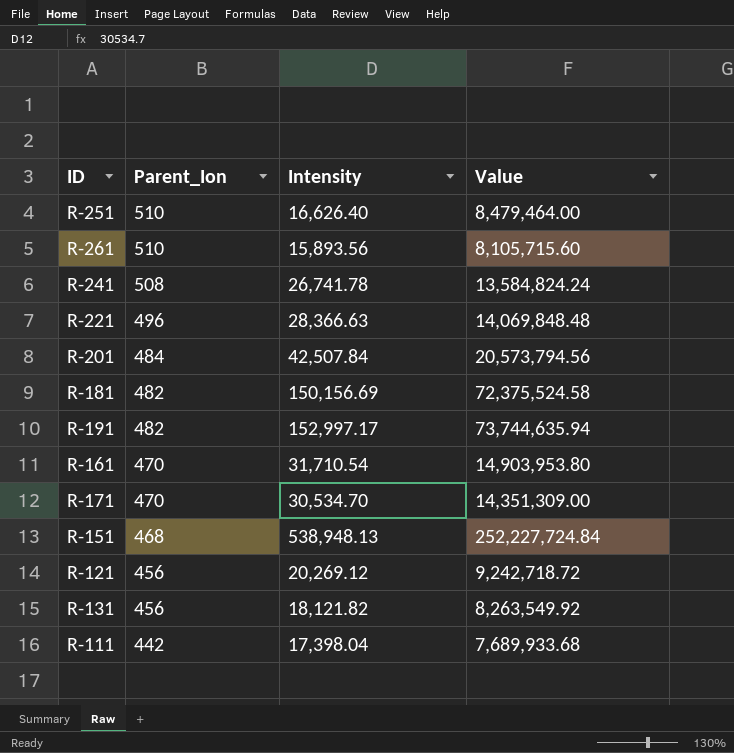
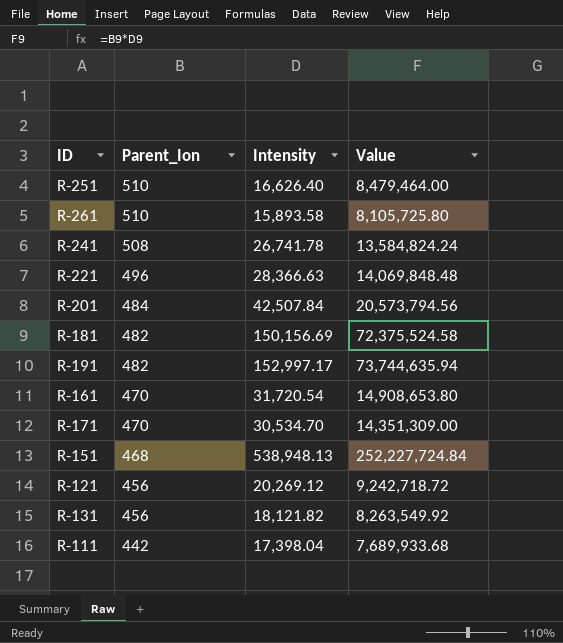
R-261 | Intensity: 15,893.56 -> 15,893.58
R-261 | Value: 8,105,715.60 -> 8,105,725.80
R-161 | Intensity: 31,710.54 -> 31,720.54
R-161 | Value: 14,903,953.80 -> 14,908,653.80

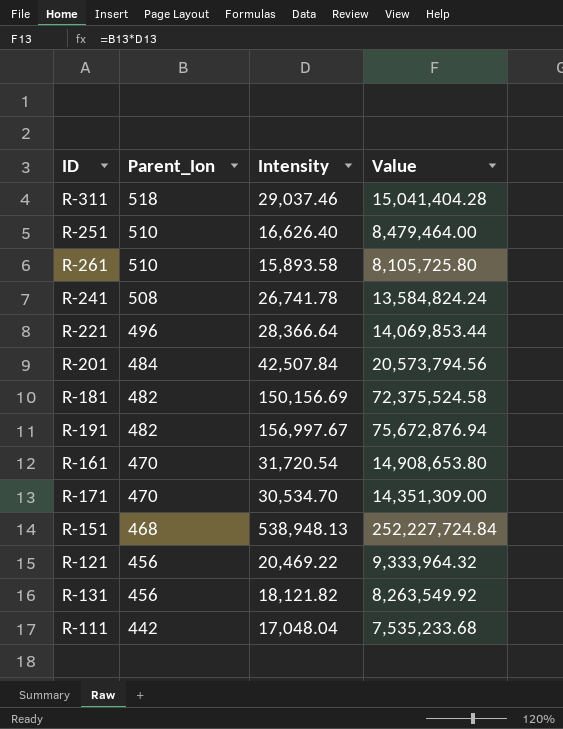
row R-311: none -> 518 | 29,037.46 | 15,041,404.28
R-221 | Intensity: 28,366.63 -> 28,366.64
R-221 | Value: 14,069,848.48 -> 14,069,853.44
R-191 | Intensity: 152,997.17 -> 156,997.67
R-191 | Value: 73,744,635.94 -> 75,672,876.94
R-121 | Intensity: 20,269.12 -> 20,469.22
R-121 | Value: 9,242,718.72 -> 9,333,964.32
R-111 | Intensity: 17,398.04 -> 17,048.04
R-111 | Value: 7,689,933.68 -> 7,535,233.68

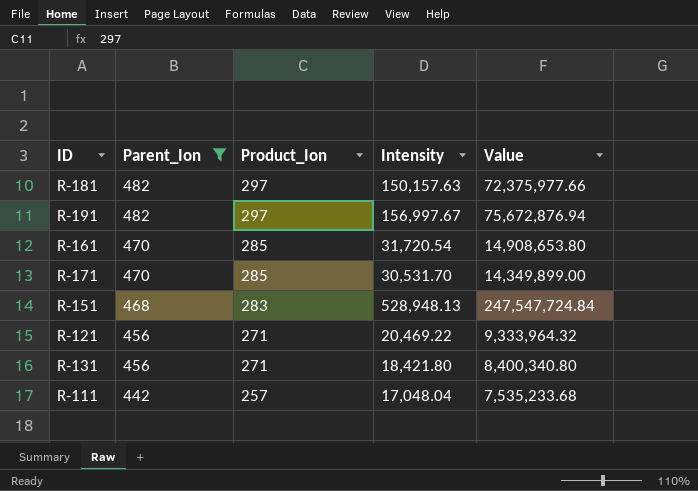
filter: none -> Parent_Ion <= 482
column Product_Ion | position: none -> 3
R-181 | Intensity: 150,156.69 -> 150,157.63
R-181 | Value: 72,375,524.58 -> 72,375,977.66
R-171 | Intensity: 30,534.70 -> 30,531.70
R-171 | Value: 14,351,309.00 -> 14,349,899.00
R-151 | Intensity: 538,948.13 -> 528,948.13
R-151 | Value: 252,227,724.84 -> 247,547,724.84
R-131 | Intensity: 18,121.82 -> 18,421.80
R-131 | Value: 8,263,549.92 -> 8,400,340.80

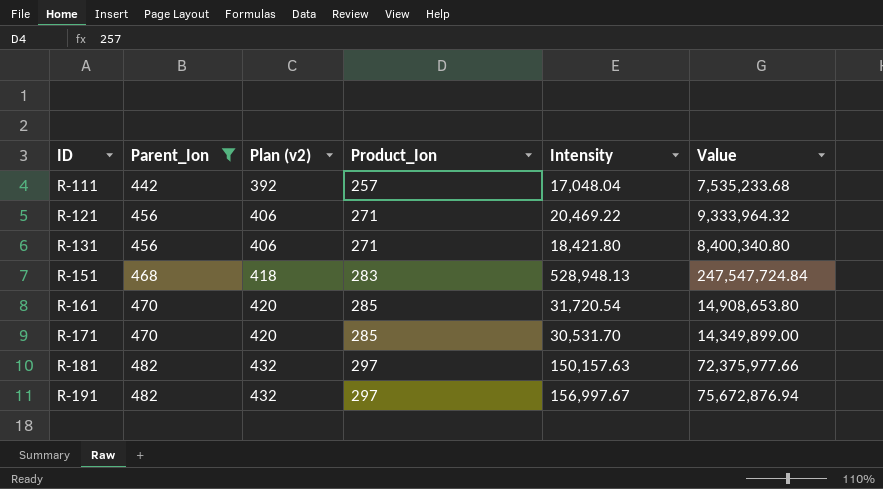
row order: Parent_Ion descending -> ID ascending
column Plan (v2) | formula: none -> [Parent_Ion] - 50

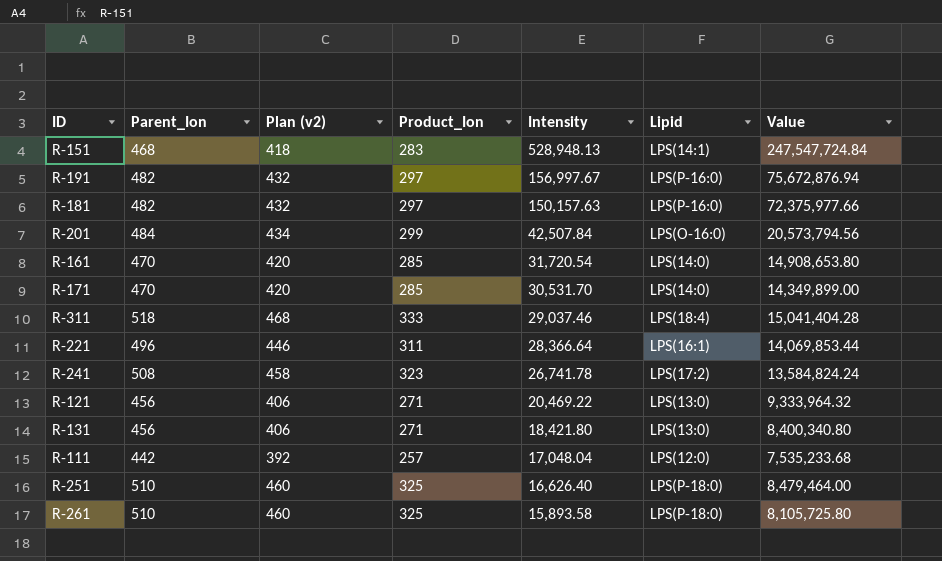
filter: Parent_Ion <= 482 -> none
row order: ID ascending -> Intensity descending
column Lipid | position: none -> 6

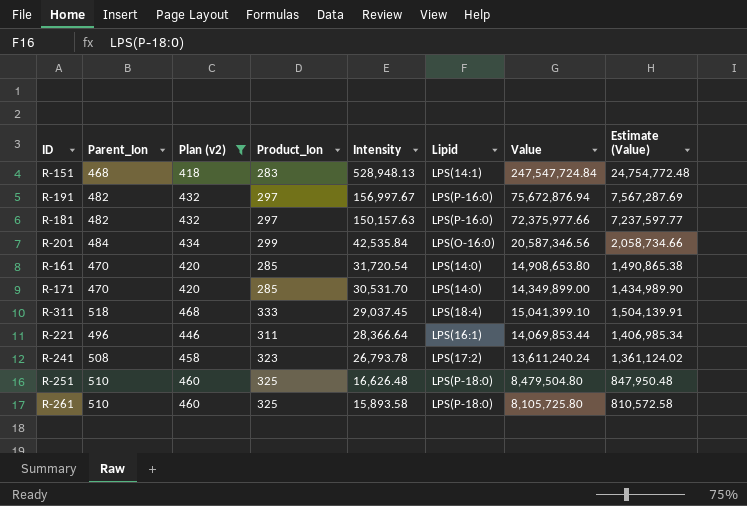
filter: none -> Plan (v2) >= 418
column Estimate (Value) | formula: none -> [Value] * 0.1
R-201 | Intensity: 42,507.84 -> 42,535.84
R-201 | Value: 20,573,794.56 -> 20,587,346.56
R-311 | Intensity: 29,037.46 -> 29,037.45
R-311 | Value: 15,041,404.28 -> 15,041,399.10
R-241 | Intensity: 26,741.78 -> 26,793.78
R-241 | Value: 13,584,824.24 -> 13,611,240.24
R-251 | Intensity: 16,626.40 -> 16,626.48
R-251 | Value: 8,479,464.00 -> 8,479,504.80

